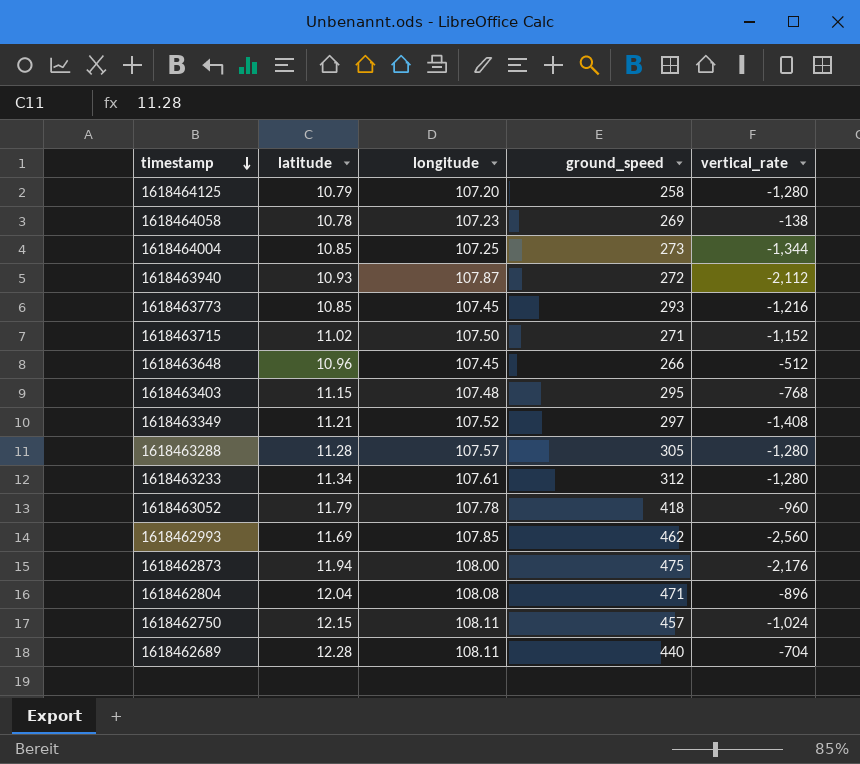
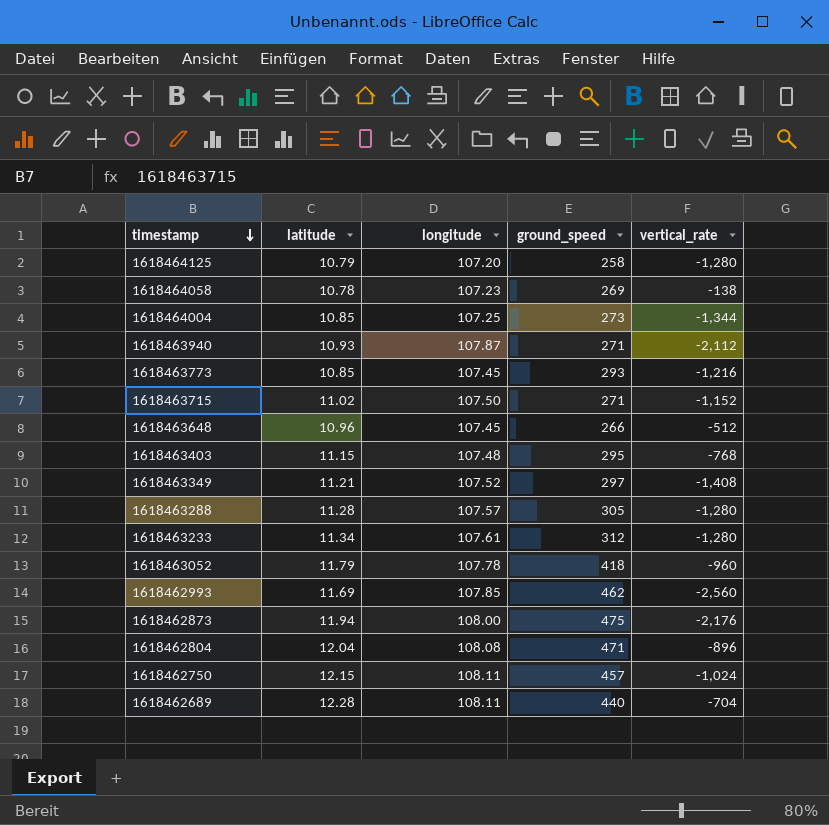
1618463940 | ground_speed: 272 -> 271

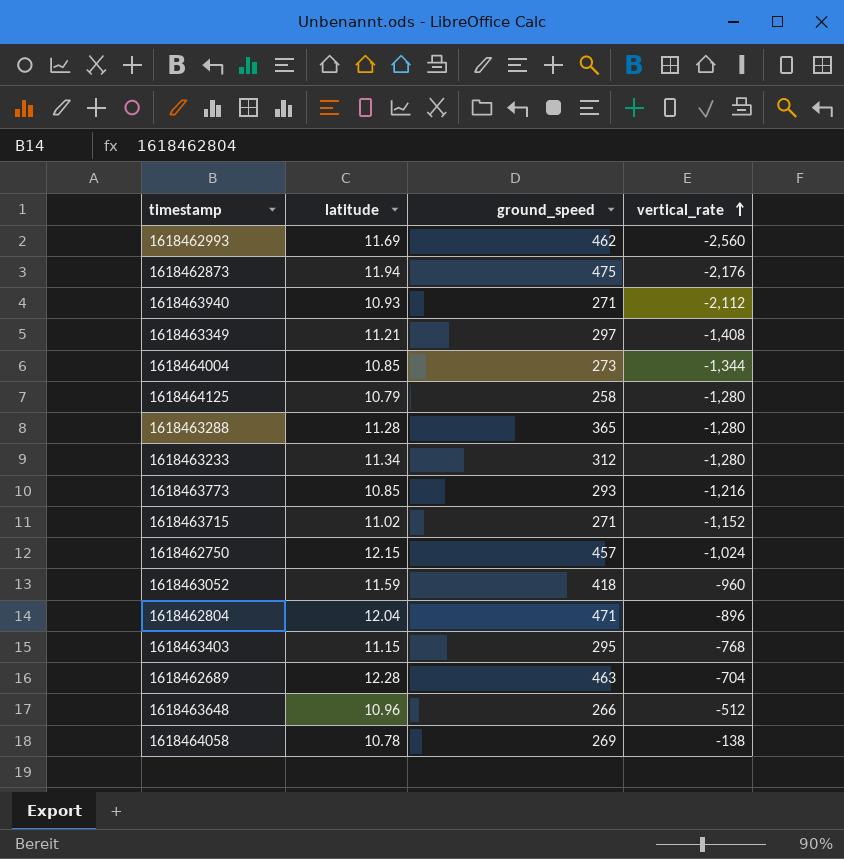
row order: timestamp descending -> vertical_rate ascending
column longitude | position: 3 -> none
1618463288 | ground_speed: 305 -> 365
1618463052 | latitude: 11.79 -> 11.59
1618462689 | ground_speed: 440 -> 463

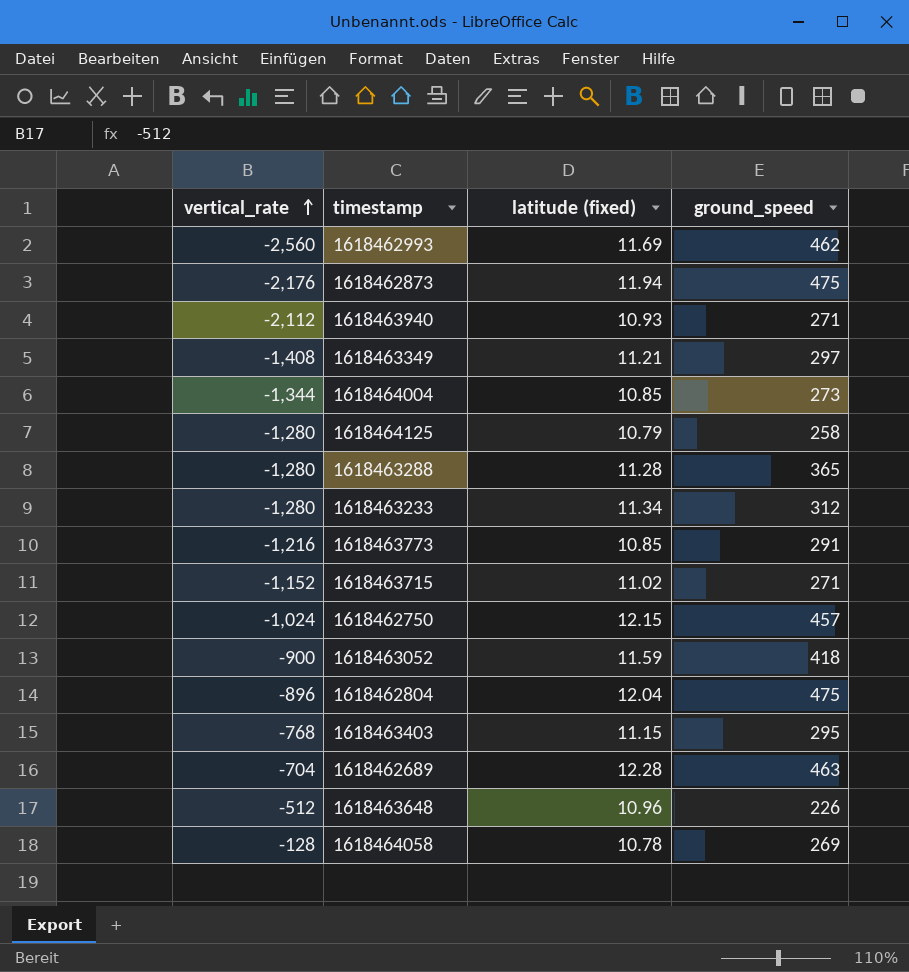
column vertical_rate | position: 4 -> 1
column name: latitude -> latitude (fixed)
1618463773 | ground_speed: 293 -> 291
1618463052 | vertical_rate: -960 -> -900
1618462804 | ground_speed: 471 -> 475
1618463648 | ground_speed: 266 -> 226
1618464058 | vertical_rate: -138 -> -128

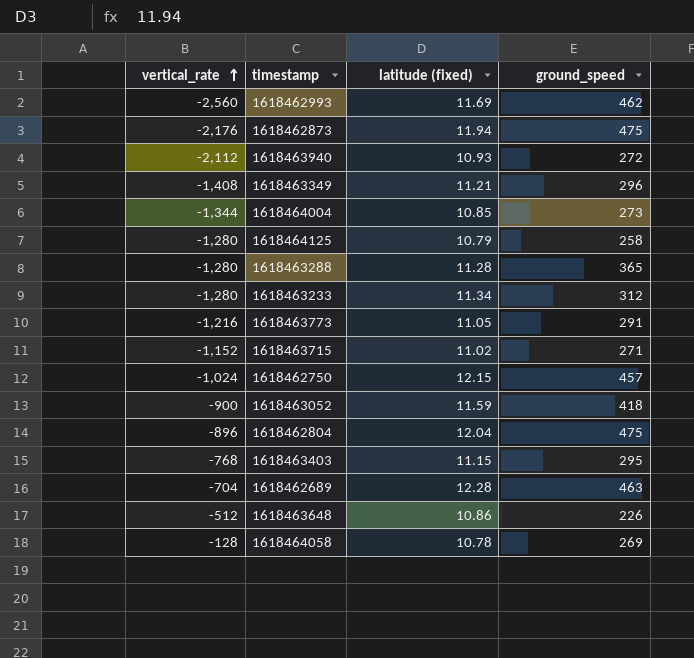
1618463940 | ground_speed: 271 -> 272
1618463349 | ground_speed: 297 -> 296
1618463773 | latitude (fixed): 10.85 -> 11.05
1618463648 | latitude (fixed): 10.96 -> 10.86

